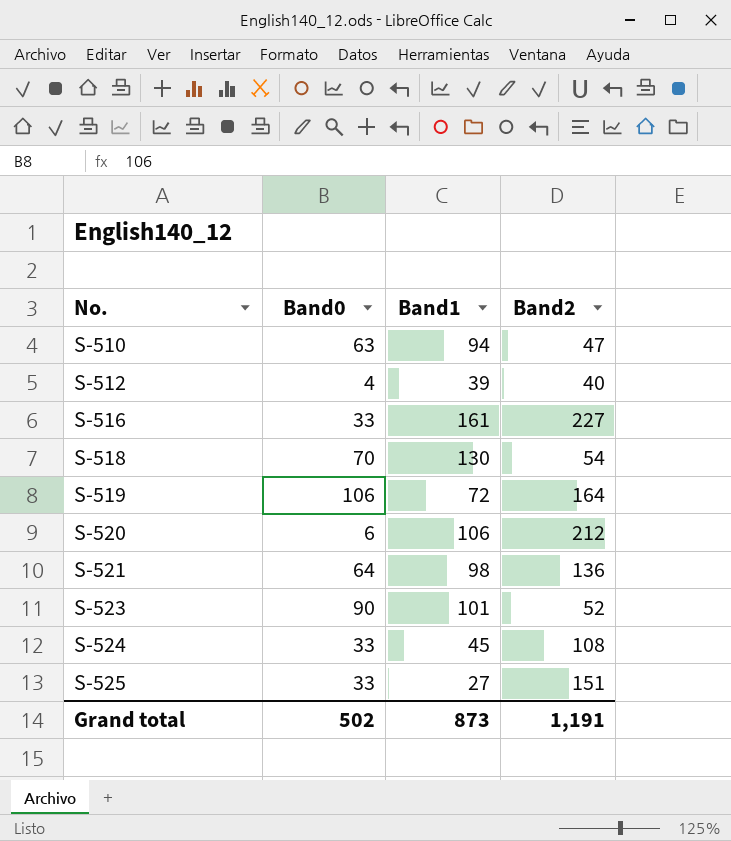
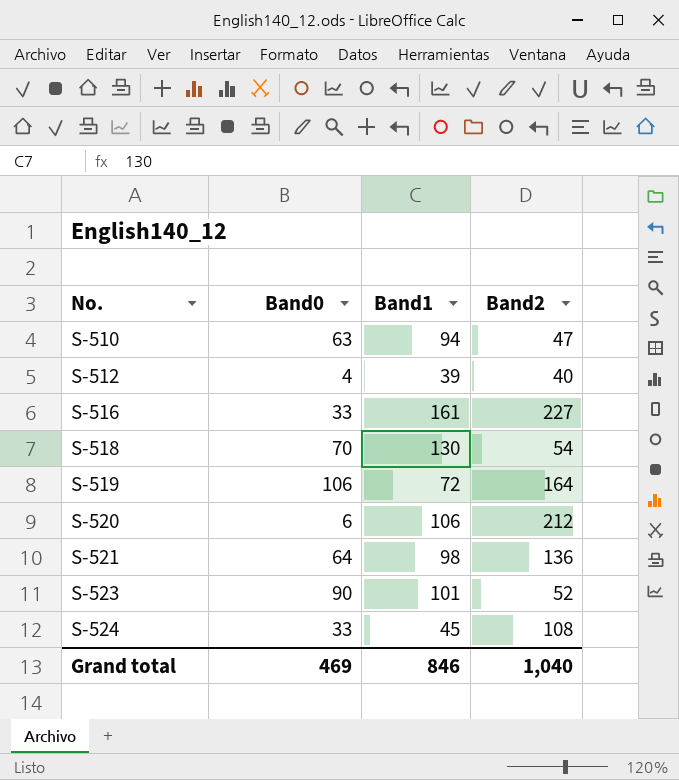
row S-525: 33 | 27 | 151 -> none
Grand total | Band0: 502 -> 469
Grand total | Band1: 873 -> 846
Grand total | Band2: 1,191 -> 1,040

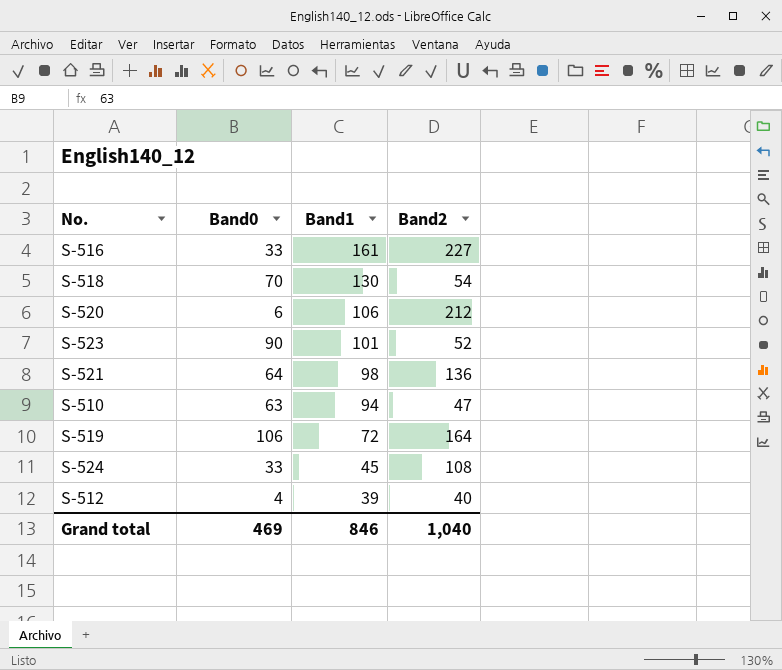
row order: No. ascending -> Band1 descending

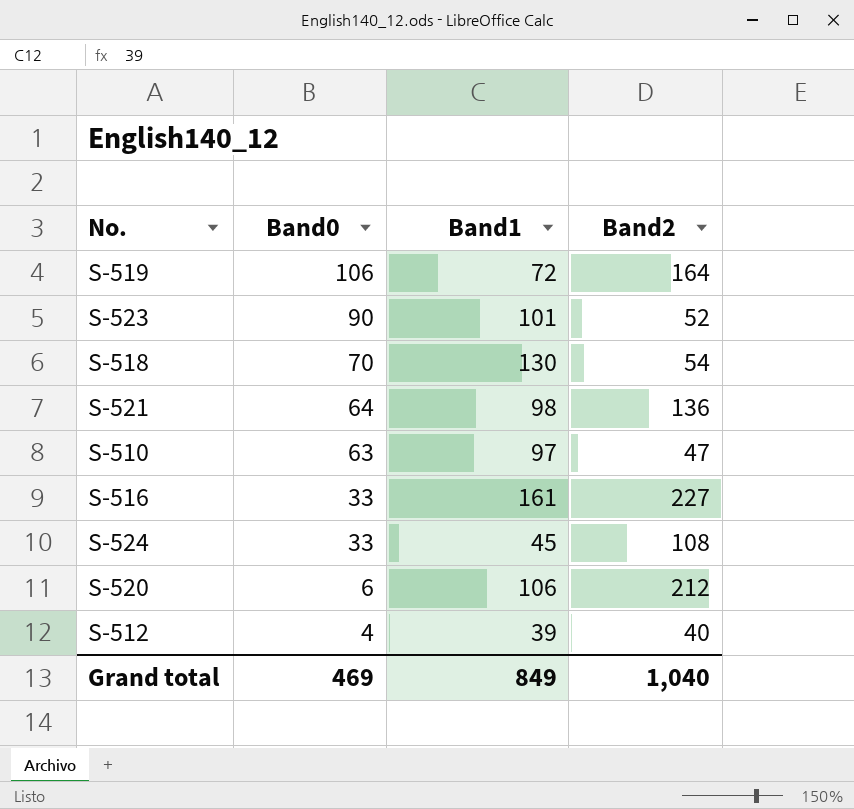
row order: Band1 descending -> Band0 descending
S-510 | Band1: 94 -> 97
Grand total | Band1: 846 -> 849

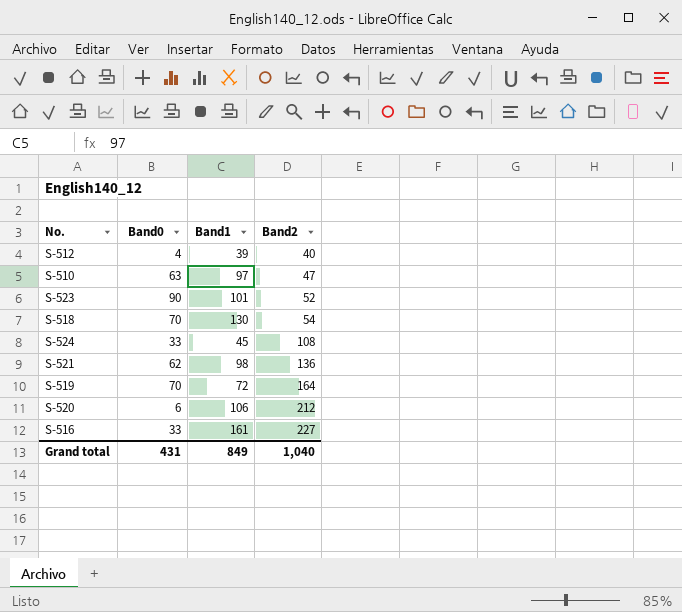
row order: Band0 descending -> Band2 ascending
S-521 | Band0: 64 -> 62
S-519 | Band0: 106 -> 70
Grand total | Band0: 469 -> 431

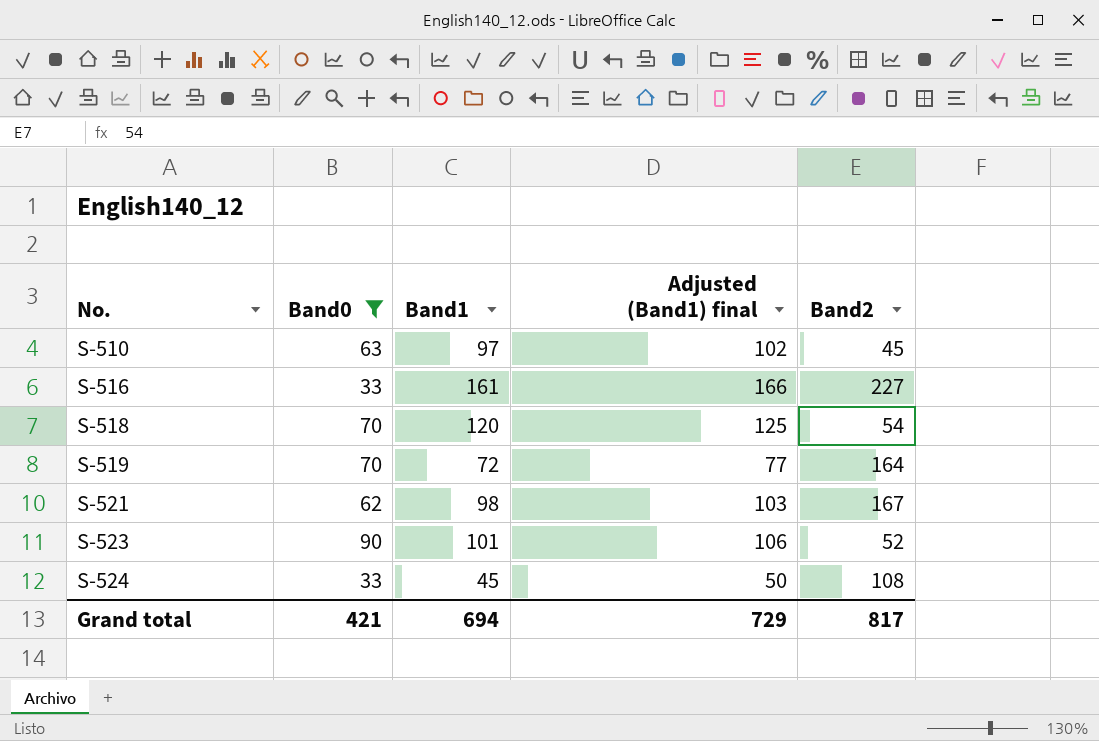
filter: none -> Band0 >= 33
row order: Band2 ascending -> No. ascending
column Adjusted (Band1) final | formula: none -> [Band1] + 5
S-510 | Band2: 47 -> 45
S-518 | Band1: 130 -> 120
S-521 | Band2: 136 -> 167
Grand total | Band0: 431 -> 421
Grand total | Band1: 849 -> 694
Grand total | Band2: 1,040 -> 817

